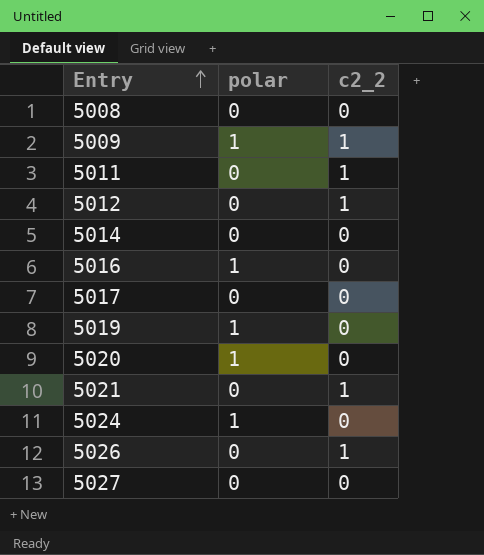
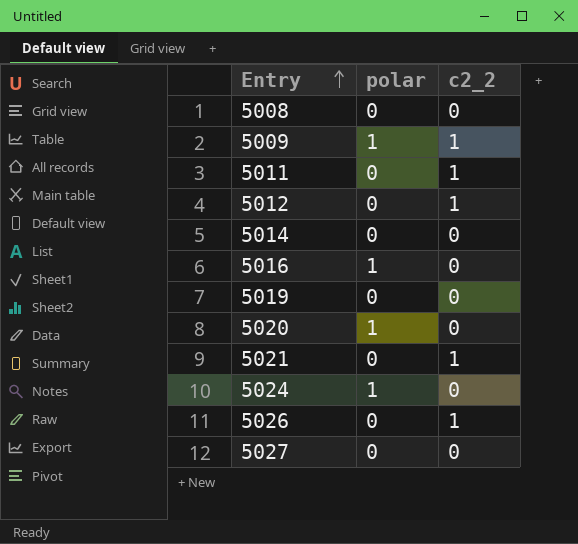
row 5017: 0 | 0 -> none
5019 | polar: 1 -> 0

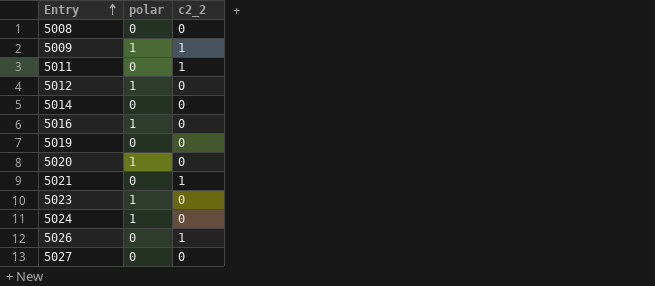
5012 | polar: 0 -> 1
5012 | c2_2: 1 -> 0
row 5023: none -> 1 | 0

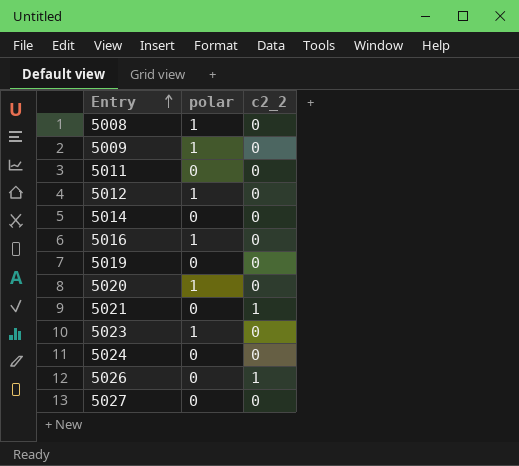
5008 | polar: 0 -> 1
5009 | c2_2: 1 -> 0
5011 | c2_2: 1 -> 0
5024 | polar: 1 -> 0

